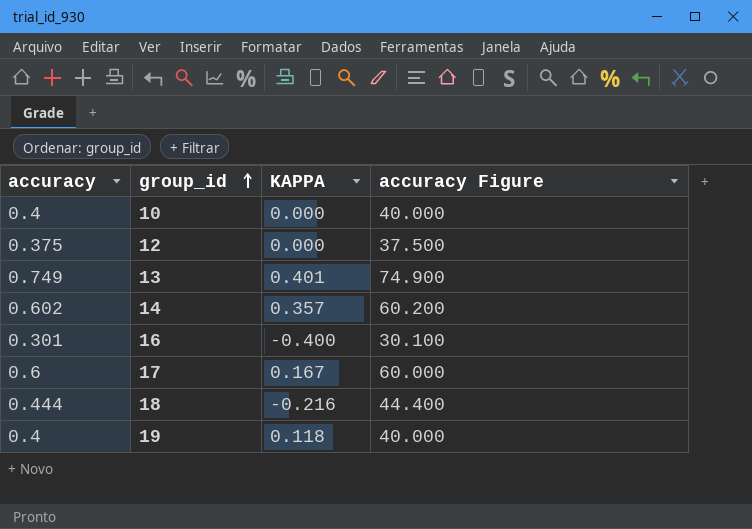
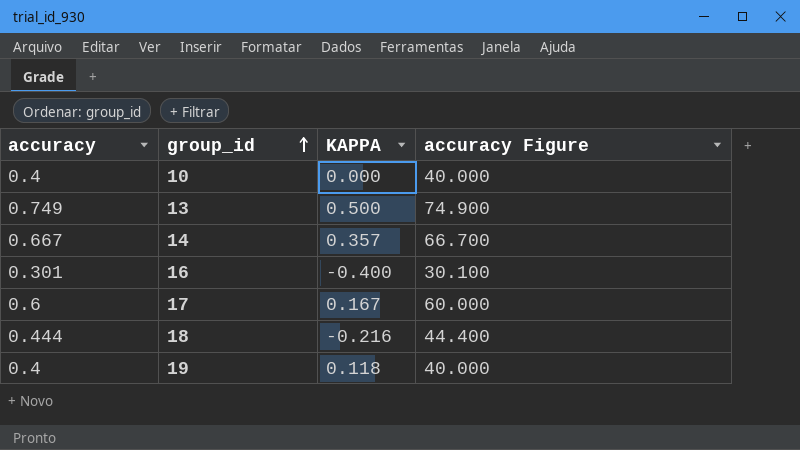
row 12: 0.375 | 0.000 | 37.500 -> none
13 | KAPPA: 0.401 -> 0.500
14 | accuracy: 0.602 -> 0.667
14 | accuracy Figure: 60.200 -> 66.700

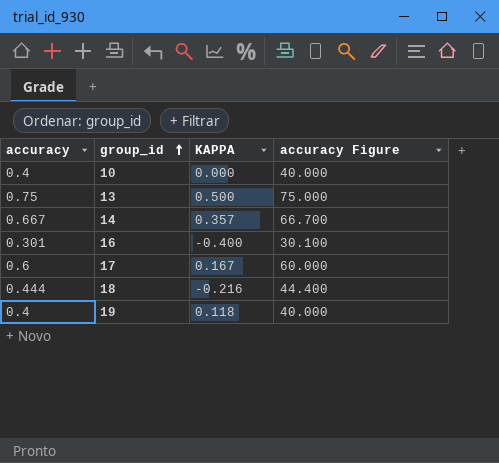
13 | accuracy: 0.749 -> 0.75
13 | accuracy Figure: 74.900 -> 75.000

